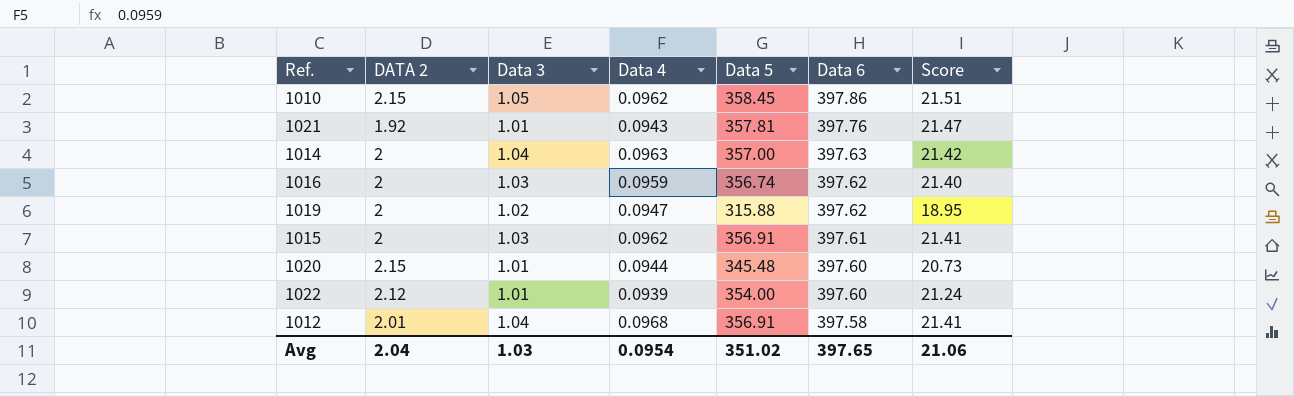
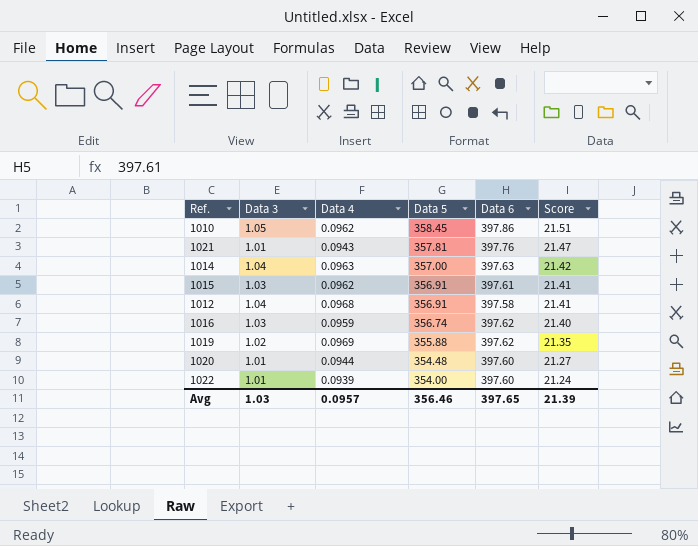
row order: Data 6 descending -> Data 5 descending
column DATA 2 | position: 2 -> none
1019 | Data 4: 0.0947 -> 0.0969
1019 | Data 5: 315.88 -> 355.88
1019 | Score: 18.95 -> 21.35
1020 | Data 5: 345.48 -> 354.48
1020 | Score: 20.73 -> 21.27
Avg | Data 4: 0.0954 -> 0.0957
Avg | Data 5: 351.02 -> 356.46
Avg | Score: 21.06 -> 21.39

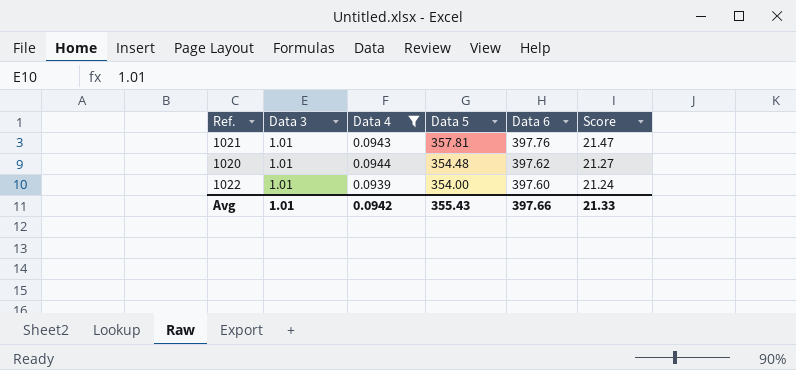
filter: none -> Data 4 <= 0.0944
1020 | Data 6: 397.60 -> 397.62
Avg | Data 3: 1.03 -> 1.01
Avg | Data 4: 0.0957 -> 0.0942
Avg | Data 5: 356.46 -> 355.43
Avg | Data 6: 397.65 -> 397.66
Avg | Score: 21.39 -> 21.33

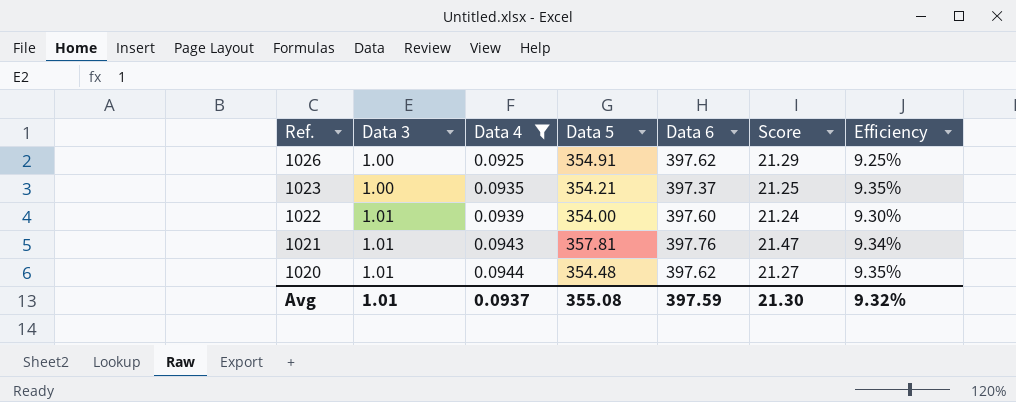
row order: Data 5 descending -> Ref. descending
column Efficiency | formula: none -> [Data 4] / [Data 3]
row 1026: none -> 1.00 | 0.0925 | 354.91 | 397.62 | 21.29 | 9.25%
row 1023: none -> 1.00 | 0.0935 | 354.21 | 397.37 | 21.25 | 9.35%
Avg | Data 4: 0.0942 -> 0.0937
Avg | Data 5: 355.43 -> 355.08
Avg | Data 6: 397.66 -> 397.59
Avg | Score: 21.33 -> 21.30

